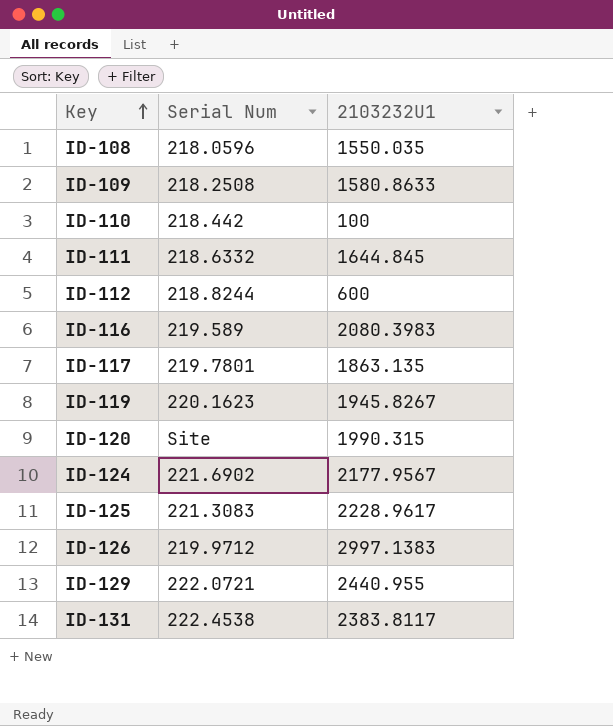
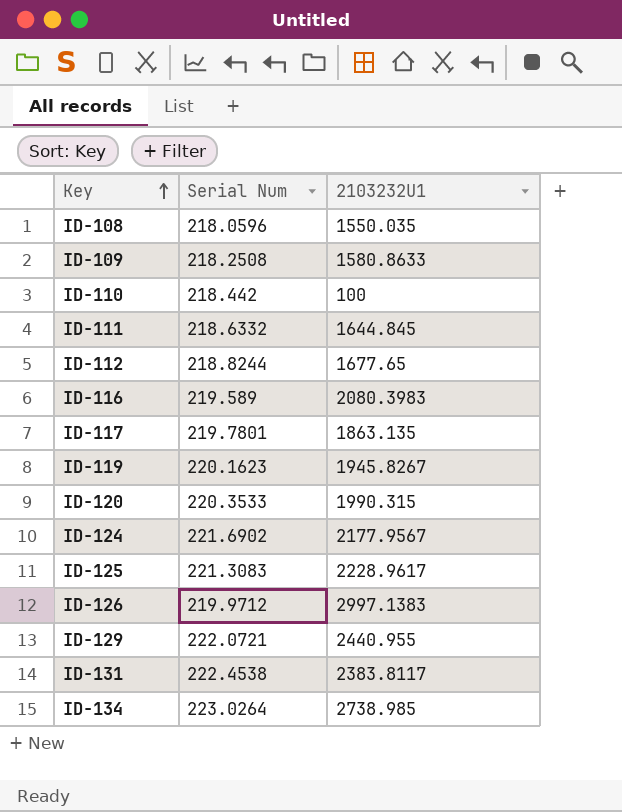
ID-112 | 2103232U1: 600 -> 1677.65
ID-120 | Serial Num: Site -> 220.3533
row ID-134: none -> 223.0264 | 2738.985

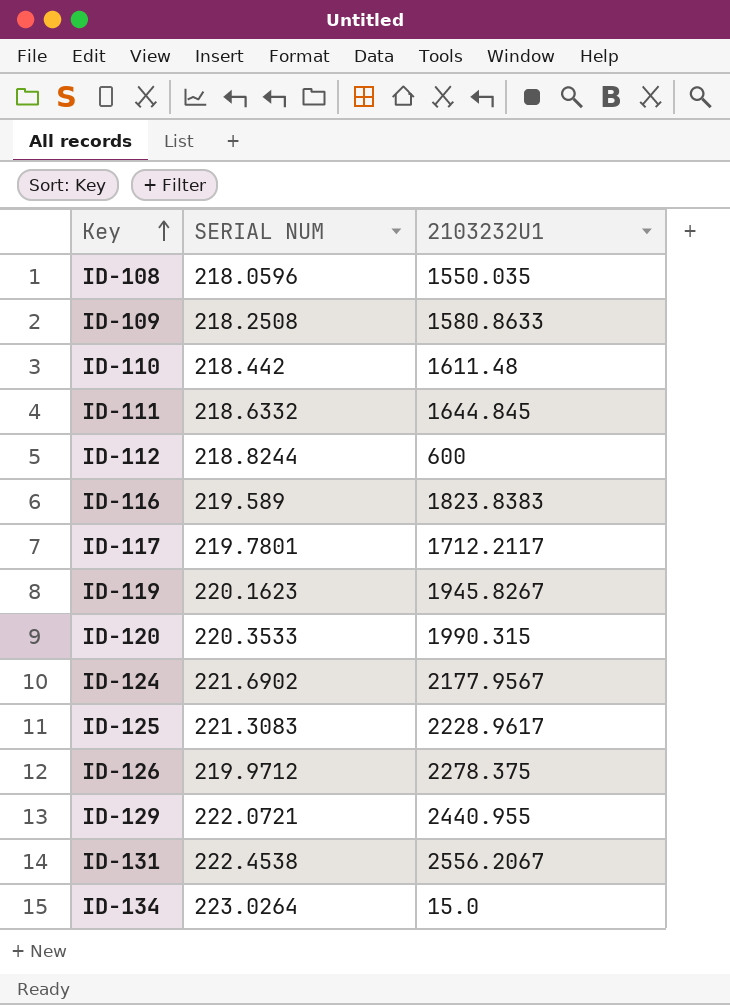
column name: Serial Num -> SERIAL NUM
ID-110 | 2103232U1: 100 -> 1611.48
ID-112 | 2103232U1: 1677.65 -> 600
ID-116 | 2103232U1: 2080.3983 -> 1823.8383
ID-117 | 2103232U1: 1863.135 -> 1712.2117
ID-126 | 2103232U1: 2997.1383 -> 2278.375
ID-131 | 2103232U1: 2383.8117 -> 2556.2067
ID-134 | 2103232U1: 2738.985 -> 15.0

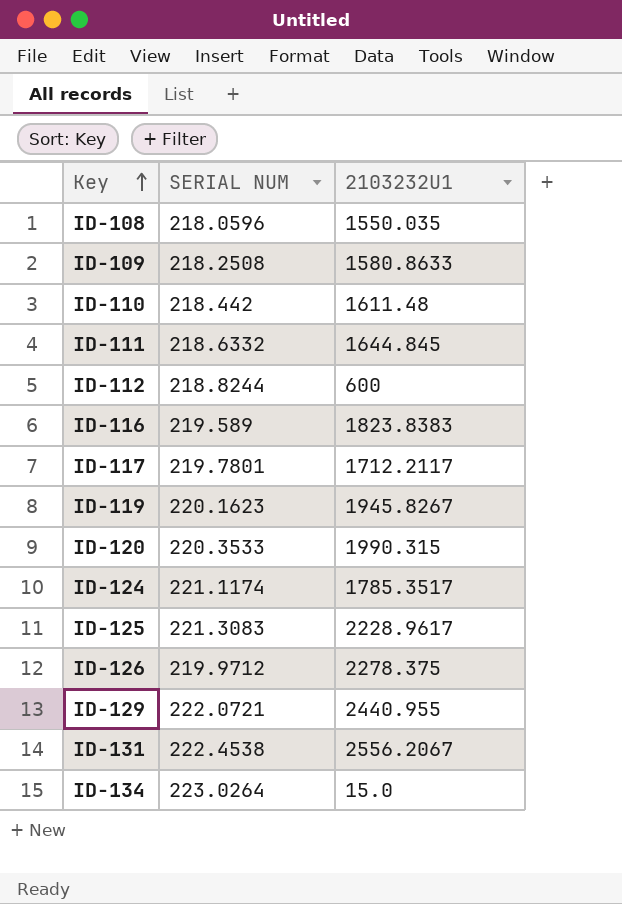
ID-124 | SERIAL NUM: 221.6902 -> 221.1174
ID-124 | 2103232U1: 2177.9567 -> 1785.3517

